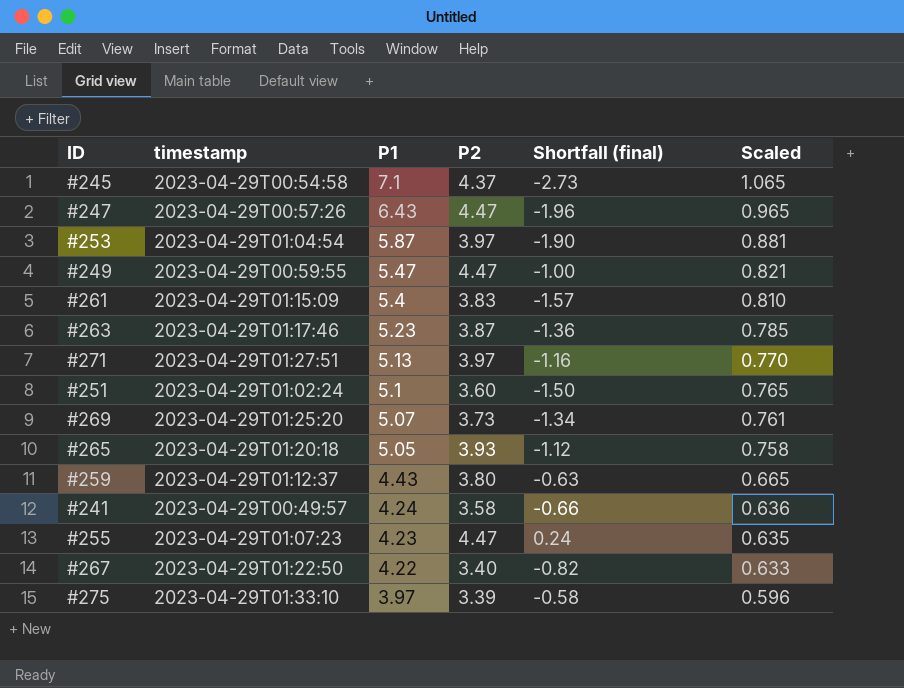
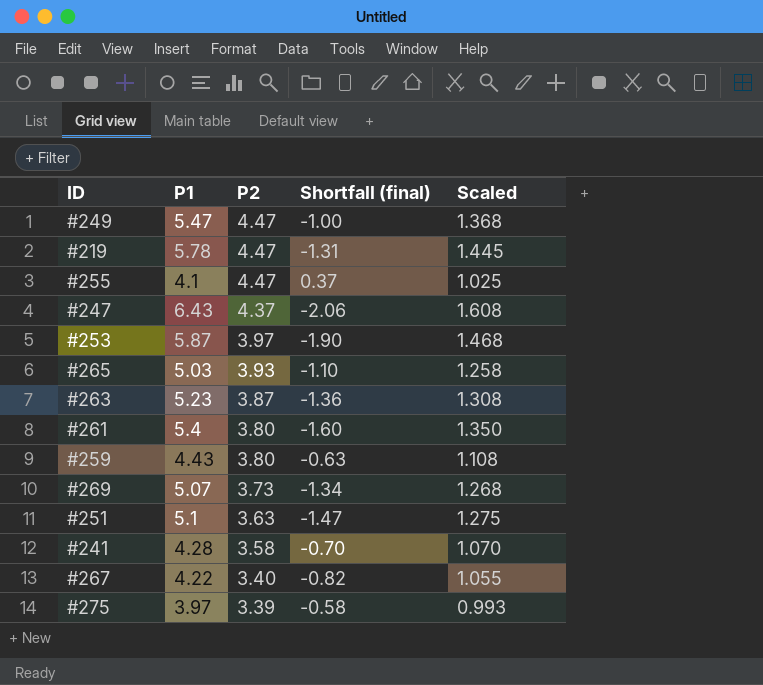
row order: P1 descending -> P2 descending
column timestamp | position: 2 -> none
column Scaled | formula: [P1] * 0.15 -> [P1] * 0.25
row #245: 2023-04-29T00:54:58 | 7.1 | 4.37 | -2.73 | 1.065 -> none
row #271: 2023-04-29T01:27:51 | 5.13 | 3.97 | -1.16 | 0.770 -> none
row #219: none -> 5.78 | 4.47 | -1.31 | 1.445
#255 | P1: 4.23 -> 4.1
#255 | Shortfall (final): 0.24 -> 0.37
#247 | P2: 4.47 -> 4.37
#247 | Shortfall (final): -1.96 -> -2.06
#265 | P1: 5.05 -> 5.03
#265 | Shortfall (final): -1.12 -> -1.10
#261 | P2: 3.83 -> 3.80
#261 | Shortfall (final): -1.57 -> -1.60
#251 | P2: 3.60 -> 3.63
#251 | Shortfall (final): -1.50 -> -1.47
#241 | P1: 4.24 -> 4.28
#241 | Shortfall (final): -0.66 -> -0.70

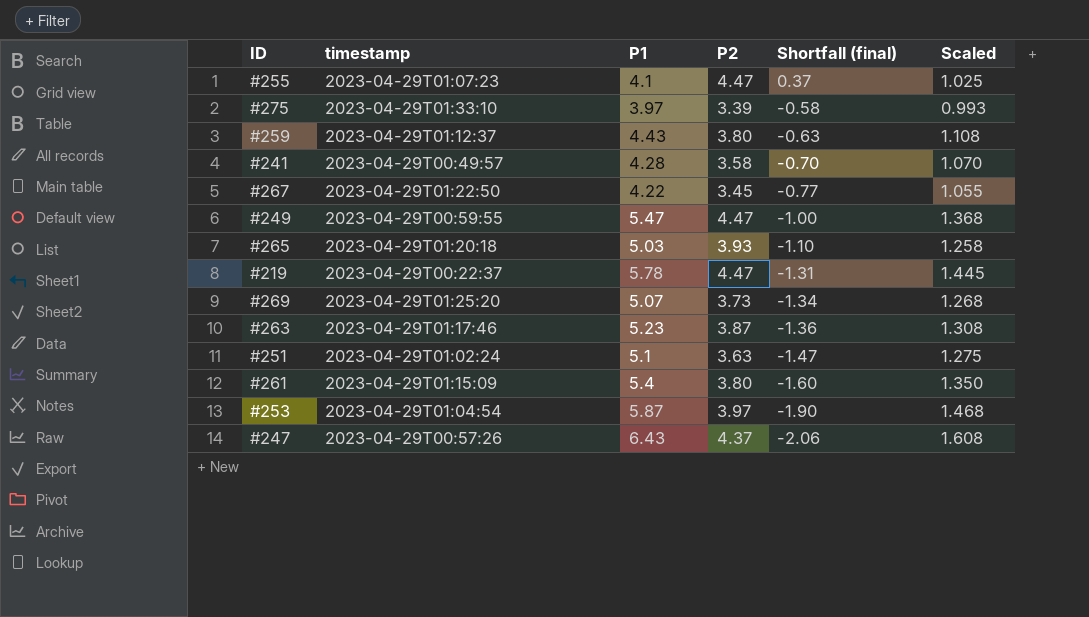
row order: P2 descending -> Shortfall (final) descending
column timestamp | position: none -> 2
#267 | P2: 3.40 -> 3.45
#267 | Shortfall (final): -0.82 -> -0.77

